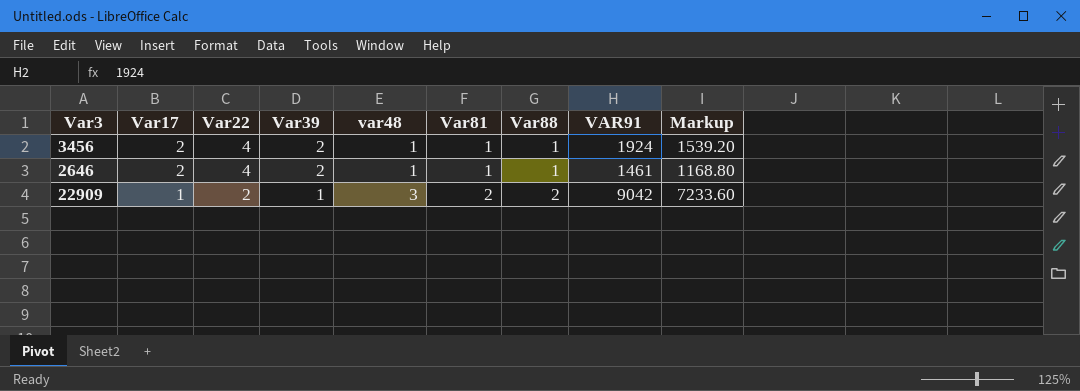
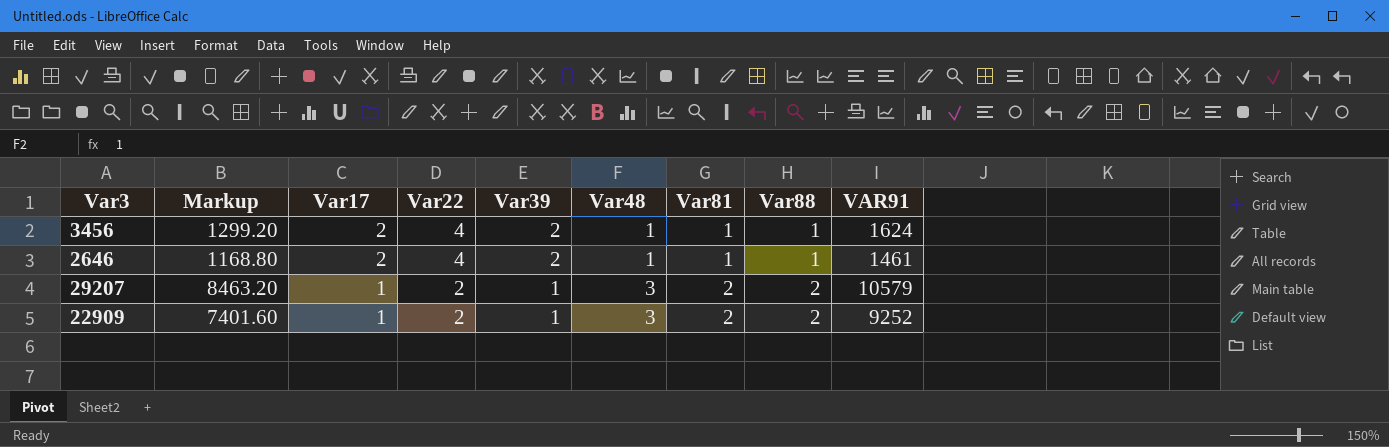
column Markup | position: 9 -> 2
column name: var48 -> Var48
3456 | Markup: 1539.20 -> 1299.20
3456 | VAR91: 1924 -> 1624
row 29207: none -> 8463.20 | 1 | 2 | 1 | 3 | 2 | 2 | 10579
22909 | Markup: 7233.60 -> 7401.60
22909 | VAR91: 9042 -> 9252

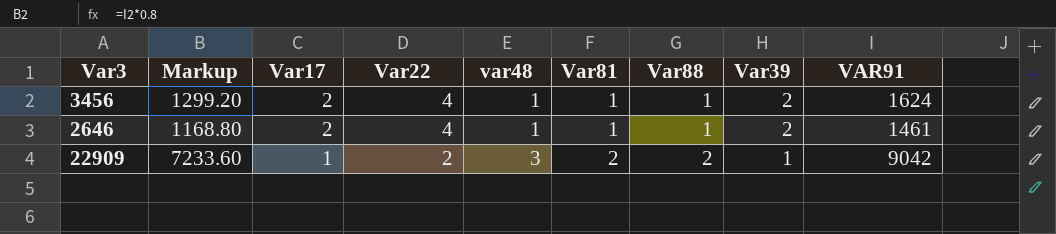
column name: Var48 -> var48
column Var39 | position: 5 -> 8
row 29207: 8463.20 | 1 | 2 | 1 | 3 | 2 | 2 | 10579 -> none
22909 | Markup: 7401.60 -> 7233.60
22909 | VAR91: 9252 -> 9042

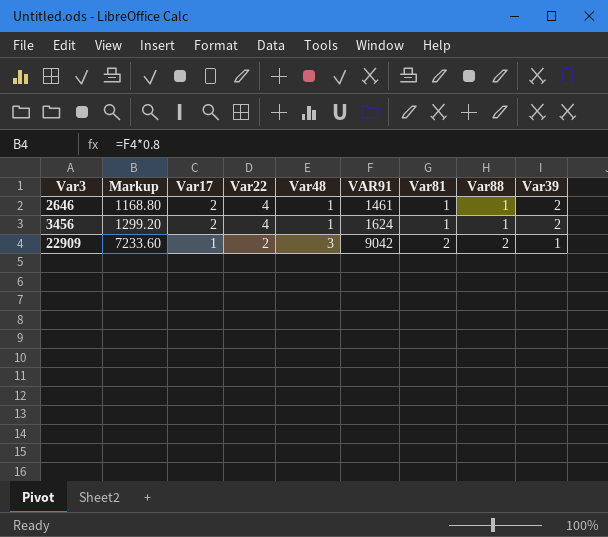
row order: Var17 descending -> Var3 ascending
column name: var48 -> Var48
column VAR91 | position: 9 -> 6

